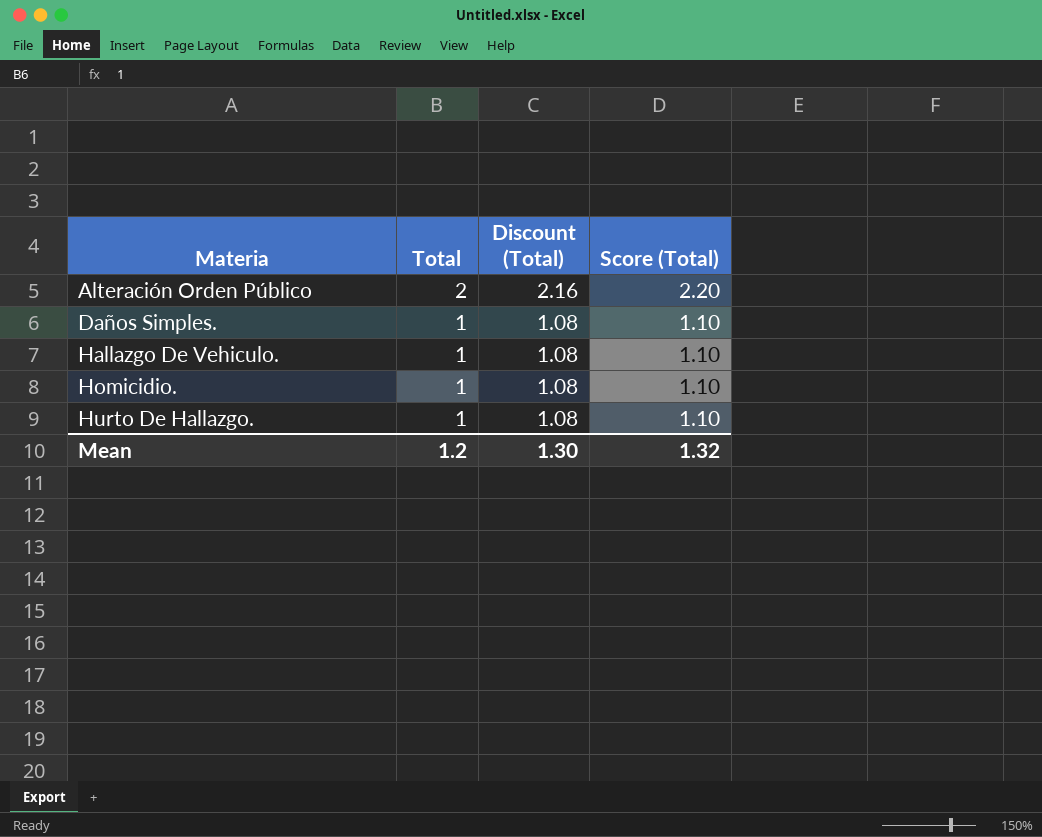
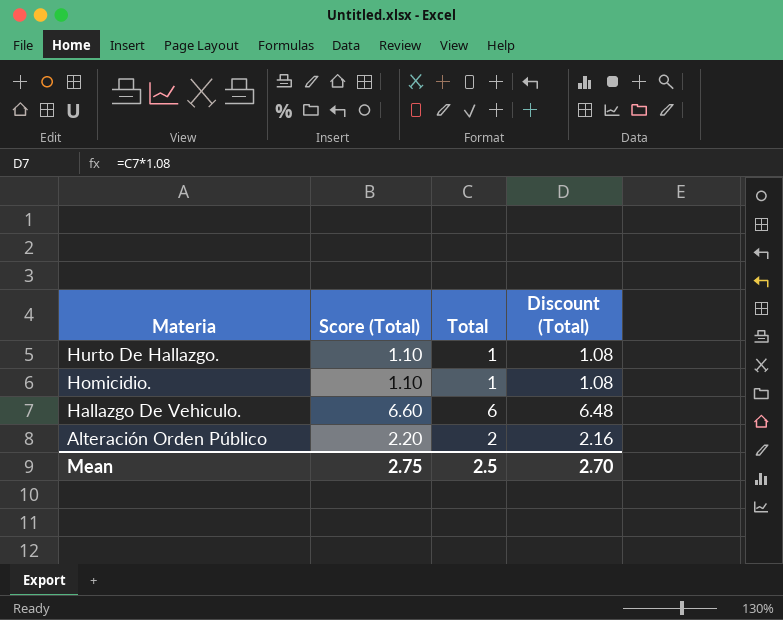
row order: Materia ascending -> Materia descending
column Score (Total) | position: 4 -> 2
row Daños Simples.: 1 | 1.08 | 1.10 -> none
Hallazgo De Vehiculo. | Score (Total): 1.10 -> 6.60
Hallazgo De Vehiculo. | Total: 1 -> 6
Hallazgo De Vehiculo. | Discount (Total): 1.08 -> 6.48
Mean | Score (Total): 1.32 -> 2.75
Mean | Total: 1.2 -> 2.5
Mean | Discount (Total): 1.30 -> 2.70

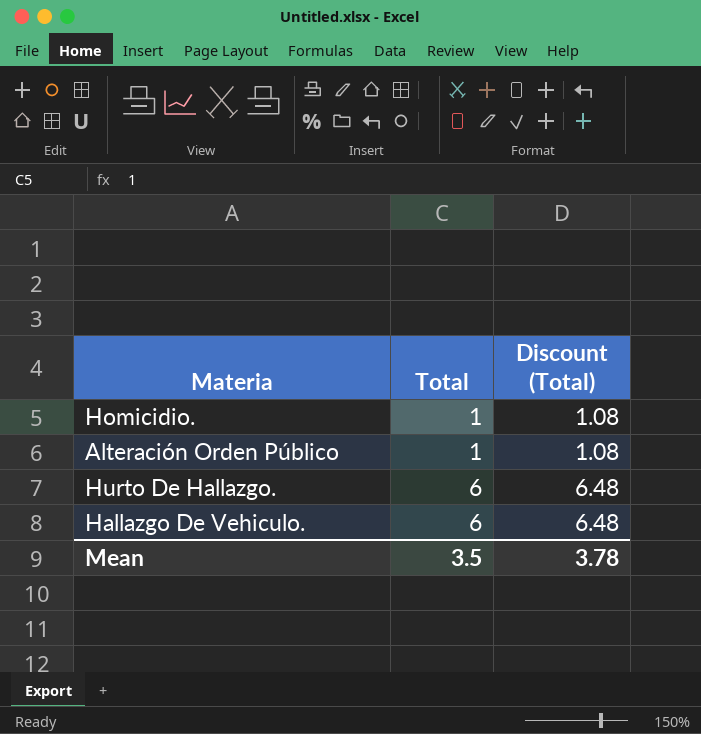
row order: Materia descending -> Total ascending
column Score (Total) | formula: [Total] * 1.1 -> none
Alteración Orden Público | Total: 2 -> 1
Alteración Orden Público | Discount (Total): 2.16 -> 1.08
Hurto De Hallazgo. | Total: 1 -> 6
Hurto De Hallazgo. | Discount (Total): 1.08 -> 6.48
Mean | Total: 2.5 -> 3.5
Mean | Discount (Total): 2.70 -> 3.78

